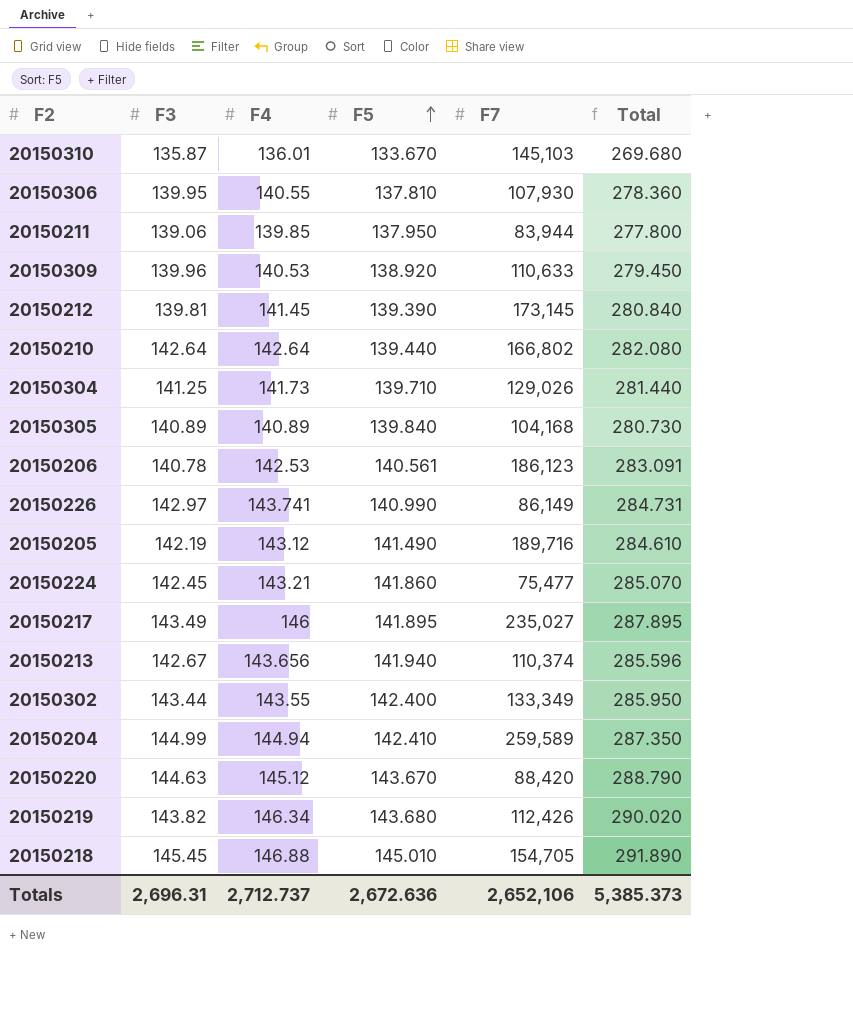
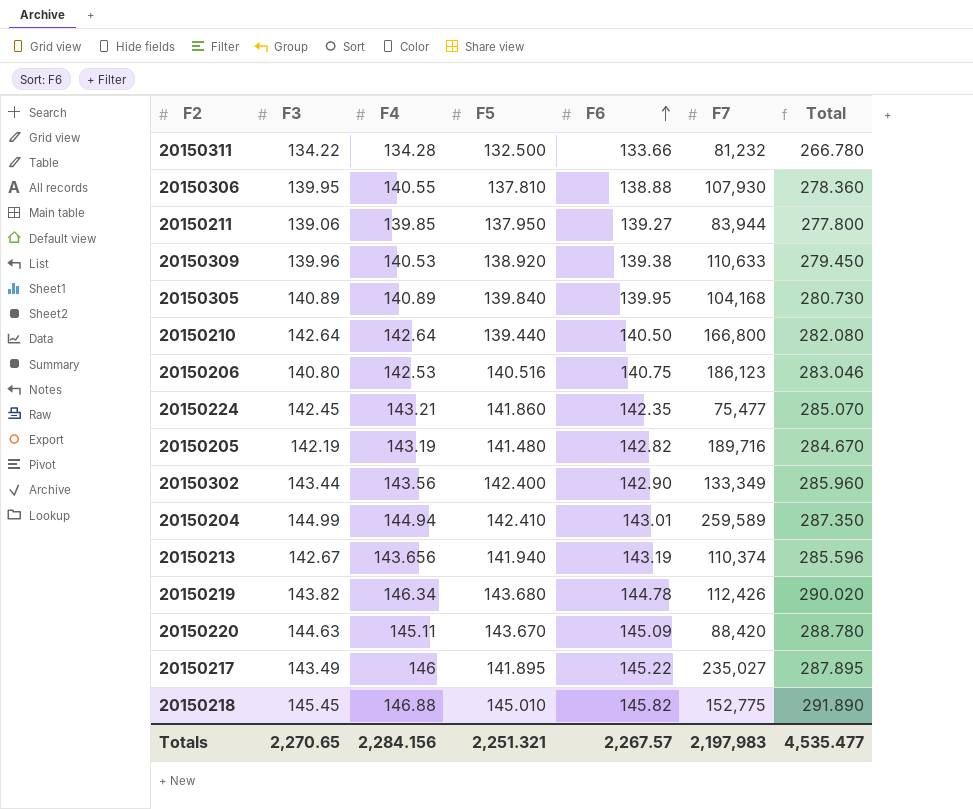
row order: F5 ascending -> F6 ascending
column F6 | position: none -> 5
row 20150310: 135.87 | 136.01 | 133.670 | 145,103 | 269.680 -> none
row 20150212: 139.81 | 141.45 | 139.390 | 173,145 | 280.840 -> none
row 20150304: 141.25 | 141.73 | 139.710 | 129,026 | 281.440 -> none
row 20150226: 142.97 | 143.741 | 140.990 | 86,149 | 284.731 -> none
row 20150311: none -> 134.22 | 134.28 | 132.500 | 133.66 | 81,232 | 266.780
20150210 | F7: 166,802 -> 166,800
20150206 | F3: 140.78 -> 140.80
20150206 | F5: 140.561 -> 140.516
20150206 | Total: 283.091 -> 283.046
20150205 | F4: 143.12 -> 143.19
20150205 | F5: 141.490 -> 141.480
20150205 | Total: 284.610 -> 284.670
20150302 | F4: 143.55 -> 143.56
20150302 | Total: 285.950 -> 285.960
20150220 | F4: 145.12 -> 145.11
20150220 | Total: 288.790 -> 288.780
20150218 | F7: 154,705 -> 152,775
Totals | F3: 2,696.31 -> 2,270.65
Totals | F4: 2,712.737 -> 2,284.156
Totals | F5: 2,672.636 -> 2,251.321
Totals | F7: 2,652,106 -> 2,197,983
Totals | Total: 5,385.373 -> 4,535.477

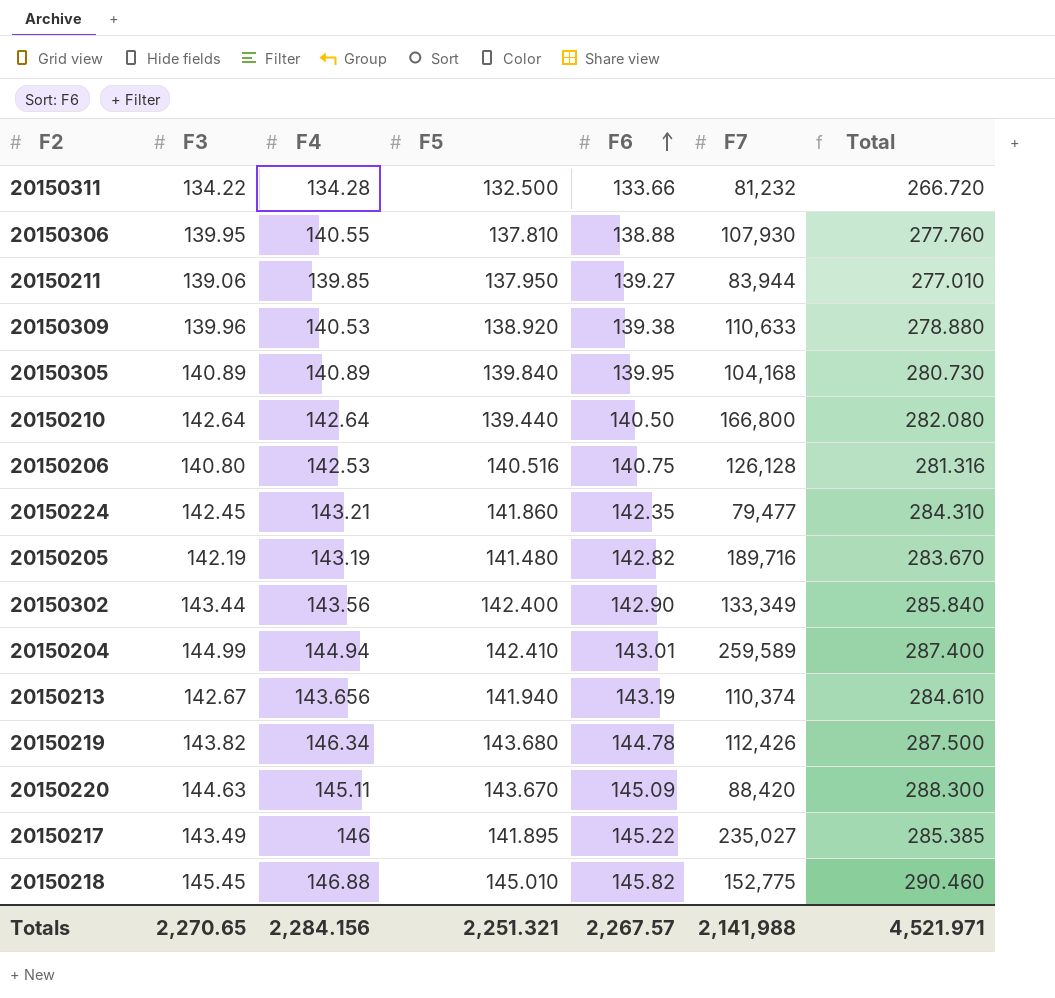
column Total | formula: [F4] + [F5] -> [F3] + [F5]
20150206 | F7: 186,123 -> 126,128
20150224 | F7: 75,477 -> 79,477
Totals | F7: 2,197,983 -> 2,141,988
Totals | Total: 4,535.477 -> 4,521.971

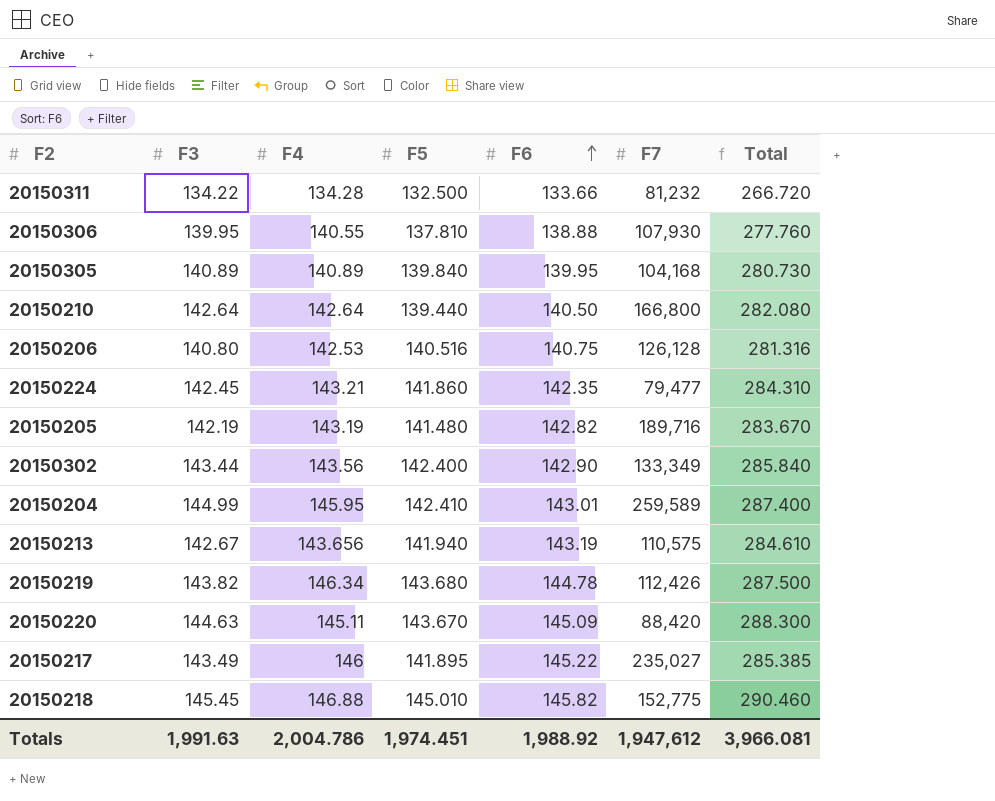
row 20150211: 139.06 | 139.85 | 137.950 | 139.27 | 83,944 | 277.010 -> none
row 20150309: 139.96 | 140.53 | 138.920 | 139.38 | 110,633 | 278.880 -> none
20150204 | F4: 144.94 -> 145.95
20150213 | F7: 110,374 -> 110,575
Totals | F3: 2,270.65 -> 1,991.63
Totals | F4: 2,284.156 -> 2,004.786
Totals | F5: 2,251.321 -> 1,974.451
Totals | F6: 2,267.57 -> 1,988.92
Totals | F7: 2,141,988 -> 1,947,612
Totals | Total: 4,521.971 -> 3,966.081

